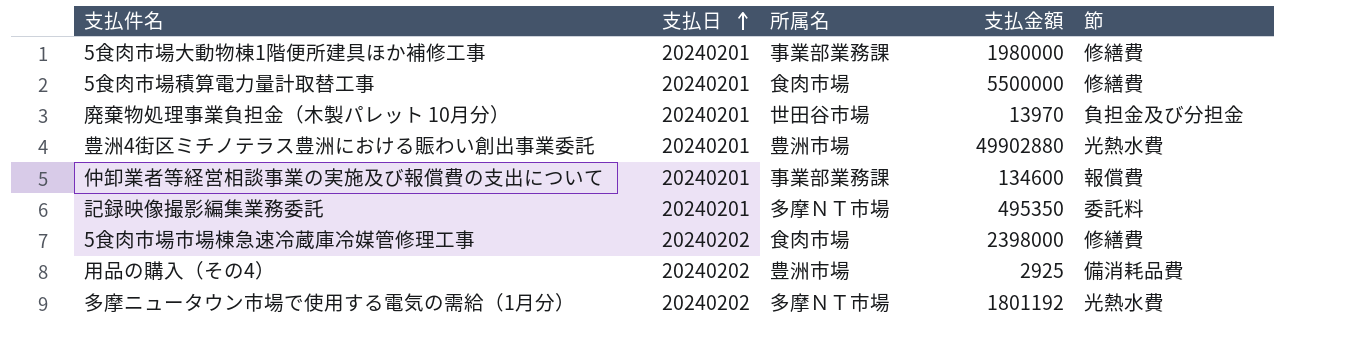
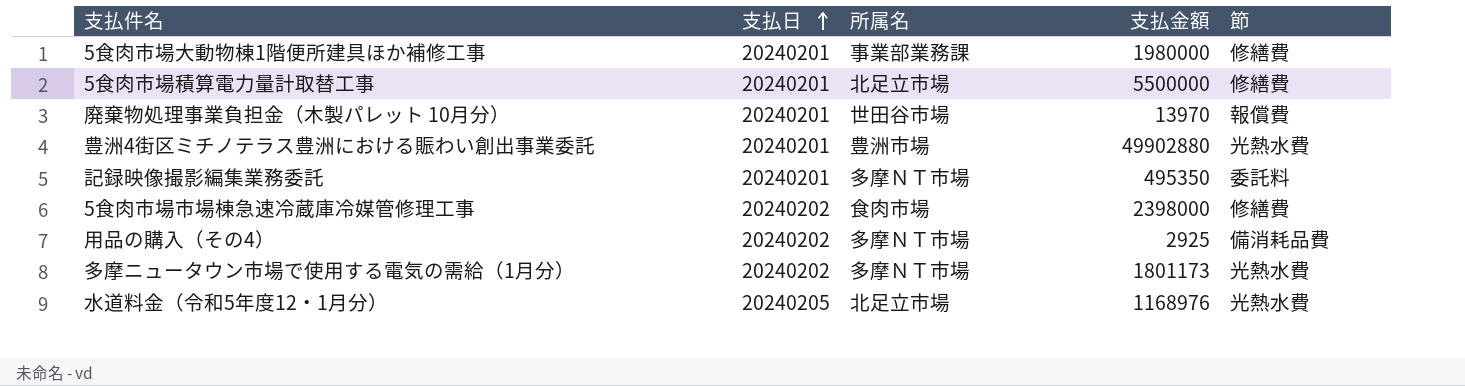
row 仲卸業者等経営相談事業の実施及び報償費の支出について: 20240201 | 事業部業務課 | 134600 | 報償費 -> none
5食肉市場積算電力量計取替工事 | 所属名: 食肉市場 -> 北足立市場
廃棄物処理事業負担金（木製パレット 10月分） | 節: 負担金及び分担金 -> 報償費
用品の購入（その4） | 所属名: 豊洲市場 -> 多摩ＮＴ市場
多摩ニュータウン市場で使用する電気の需給（1月分） | 支払金額: 1801192 -> 1801173
row 水道料金（令和5年度12・1月分）: none -> 20240205 | 北足立市場 | 1168976 | 光熱水費

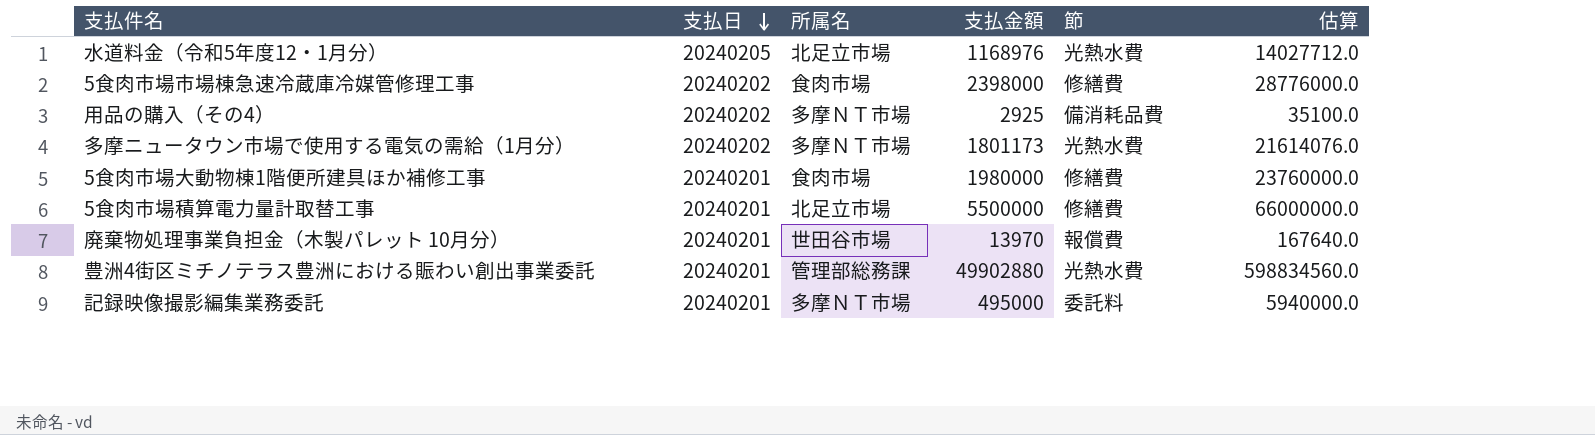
row order: 支払日 ascending -> 支払日 descending
column 估算 | formula: none -> [支払金額] * 12
5食肉市場大動物棟1階便所建具ほか補修工事 | 所属名: 事業部業務課 -> 食肉市場
豊洲4街区ミチノテラス豊洲における賑わい創出事業委託 | 所属名: 豊洲市場 -> 管理部総務課
記録映像撮影編集業務委託 | 支払金額: 495350 -> 495000

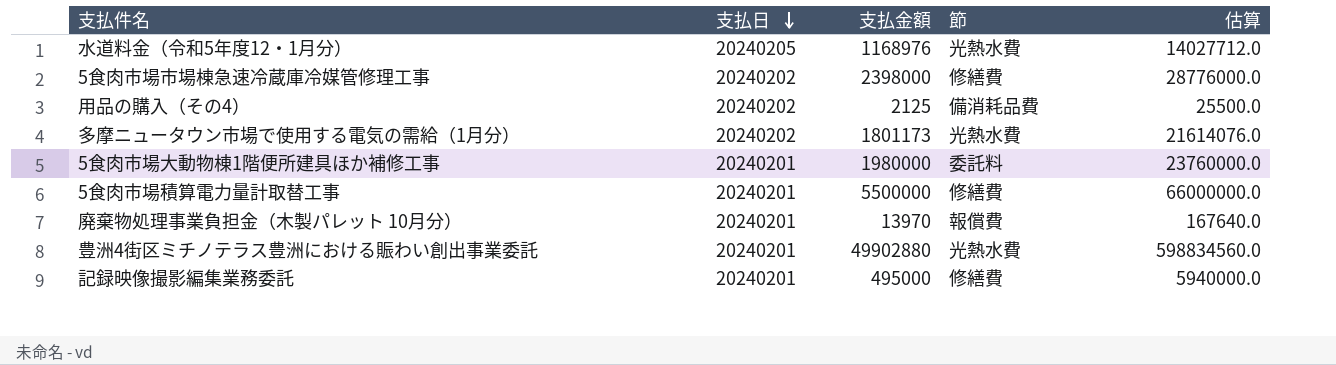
column 所属名 | position: 3 -> none
用品の購入（その4） | 支払金額: 2925 -> 2125
用品の購入（その4） | 估算: 35100.0 -> 25500.0
5食肉市場大動物棟1階便所建具ほか補修工事 | 節: 修繕費 -> 委託料
記録映像撮影編集業務委託 | 節: 委託料 -> 修繕費

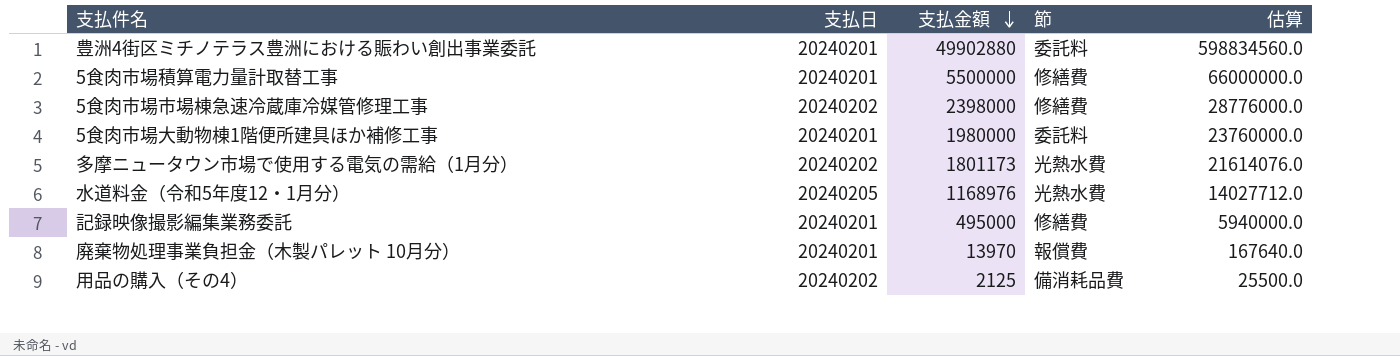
row order: 支払日 descending -> 支払金額 descending
豊洲4街区ミチノテラス豊洲における賑わい創出事業委託 | 節: 光熱水費 -> 委託料

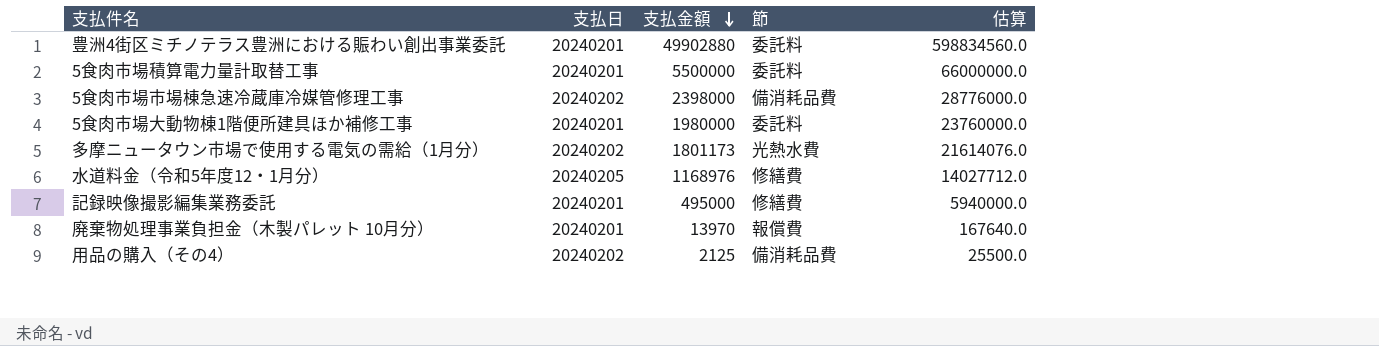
5食肉市場積算電力量計取替工事 | 節: 修繕費 -> 委託料
5食肉市場市場棟急速冷蔵庫冷媒管修理工事 | 節: 修繕費 -> 備消耗品費
水道料金（令和5年度12・1月分） | 節: 光熱水費 -> 修繕費

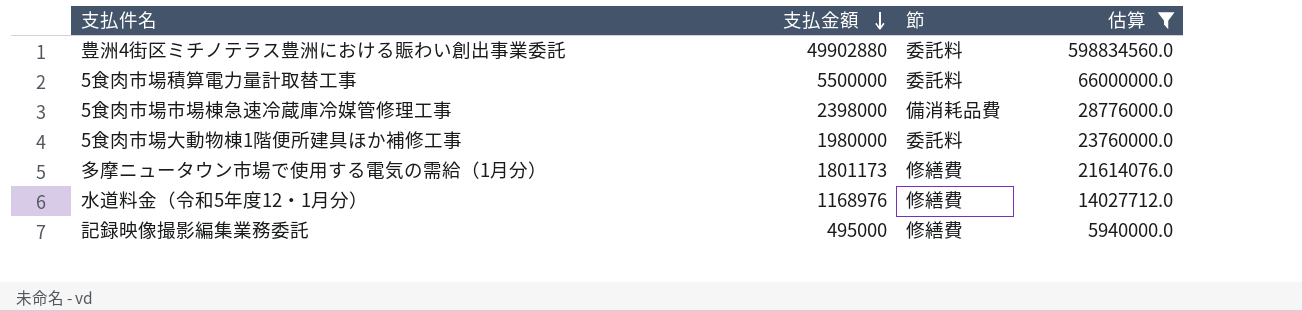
filter: none -> 估算 >= 5940000.0
column 支払日 | position: 2 -> none
多摩ニュータウン市場で使用する電気の需給（1月分） | 節: 光熱水費 -> 修繕費

